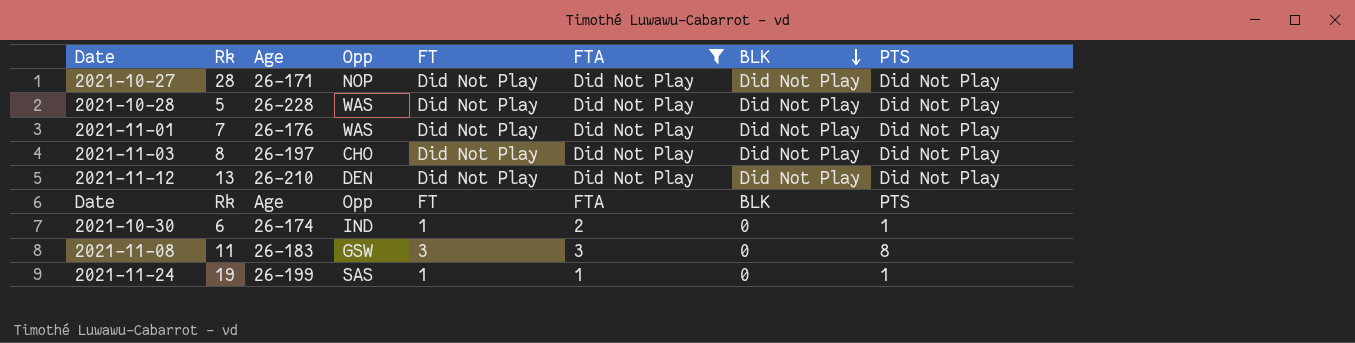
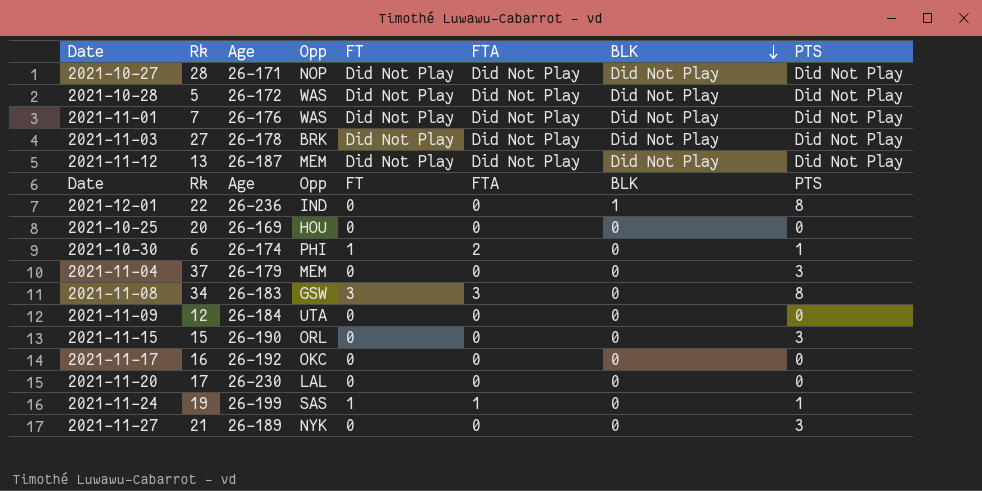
filter: FTA != 0 -> none
2021-10-28 | Age: 26-228 -> 26-172
2021-11-03 | Rk: 8 -> 27
2021-11-03 | Age: 26-197 -> 26-178
2021-11-03 | Opp: CHO -> BRK
2021-11-12 | Age: 26-210 -> 26-187
2021-11-12 | Opp: DEN -> MEM
2021-10-30 | Opp: IND -> PHI
2021-11-08 | Rk: 11 -> 34

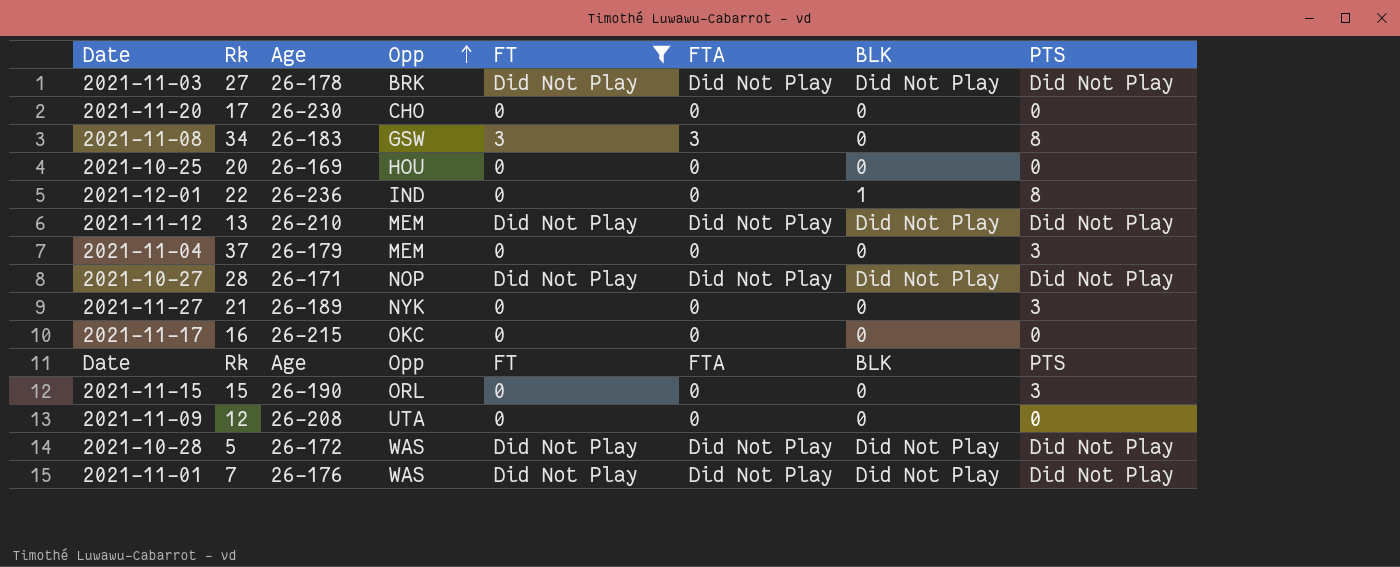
filter: none -> FT != 1
row order: BLK descending -> Opp ascending
2021-11-20 | Opp: LAL -> CHO
2021-11-12 | Age: 26-187 -> 26-210
2021-11-17 | Age: 26-192 -> 26-215
2021-11-09 | Age: 26-184 -> 26-208

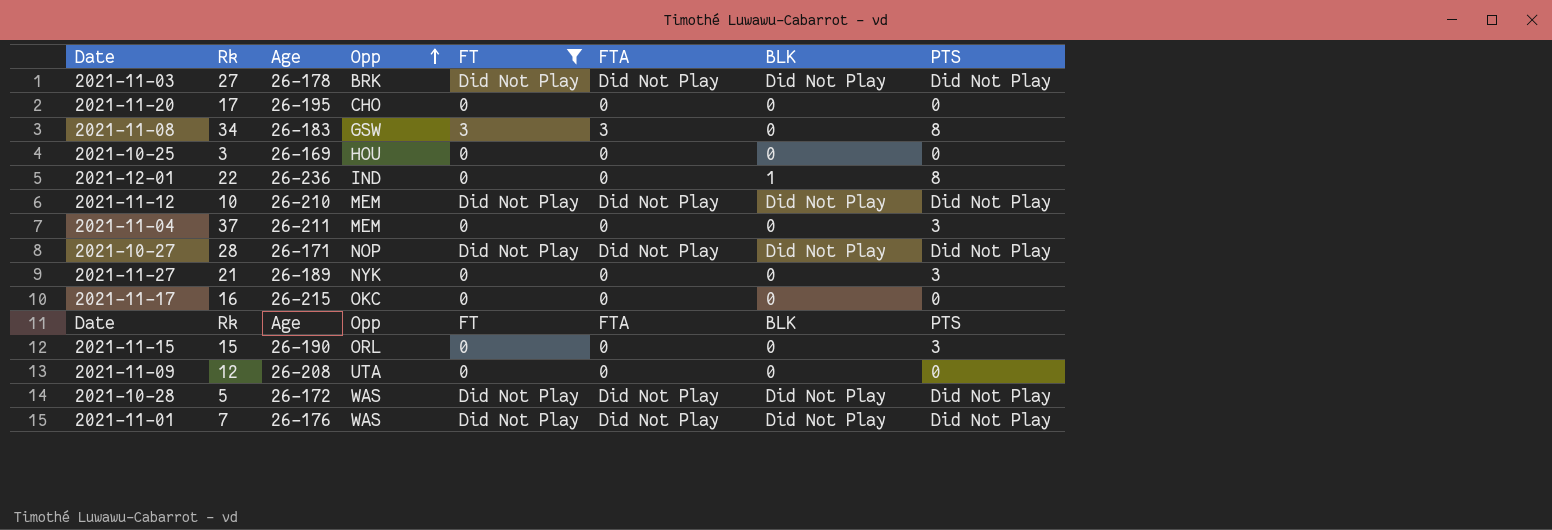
2021-11-20 | Age: 26-230 -> 26-195
2021-10-25 | Rk: 20 -> 3
2021-11-12 | Rk: 13 -> 10
2021-11-04 | Age: 26-179 -> 26-211

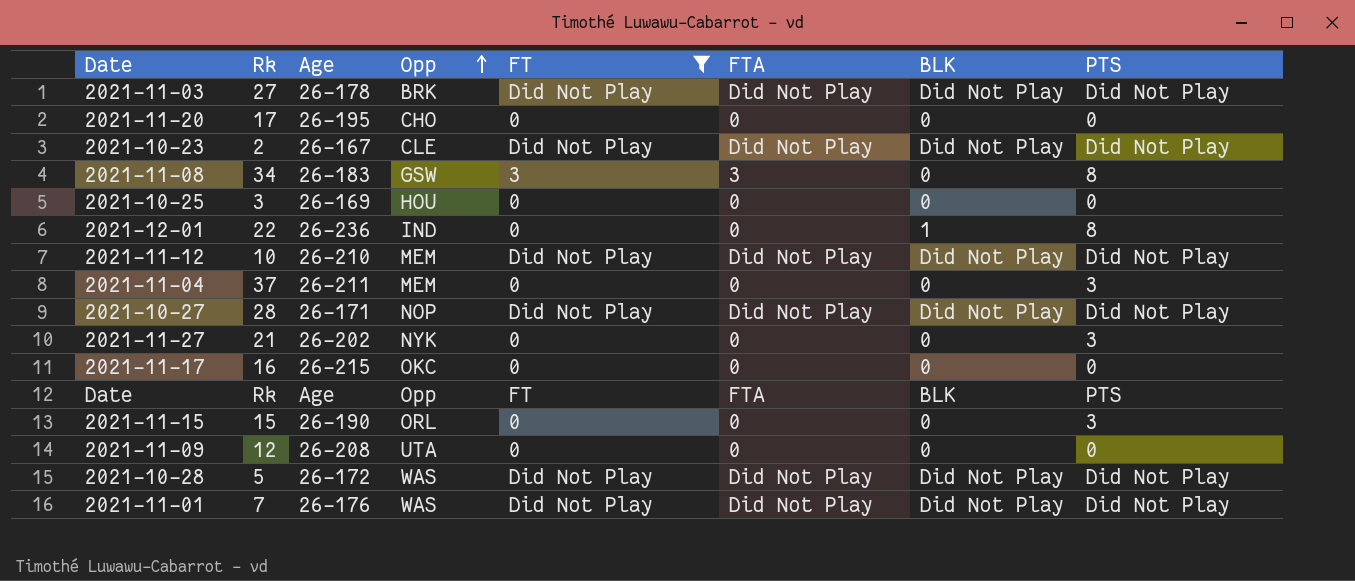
row 2021-10-23: none -> 2 | 26-167 | CLE | Did Not Play | Did Not Play | Did Not Play | Did Not Play
2021-11-27 | Age: 26-189 -> 26-202

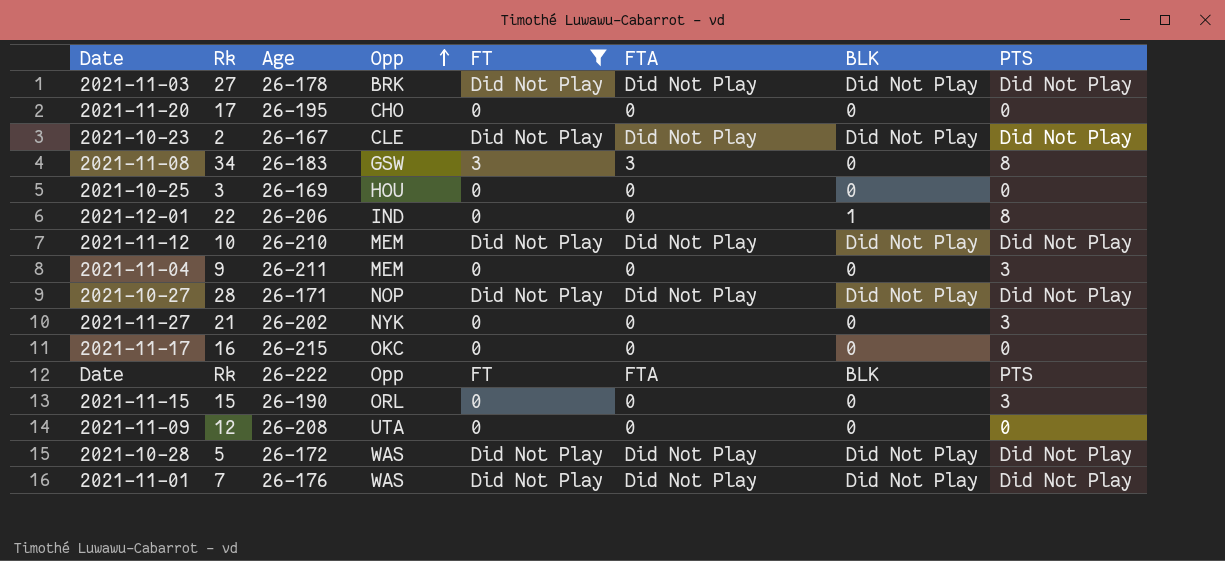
2021-12-01 | Age: 26-236 -> 26-206
2021-11-04 | Rk: 37 -> 9
Date | Age: Age -> 26-222

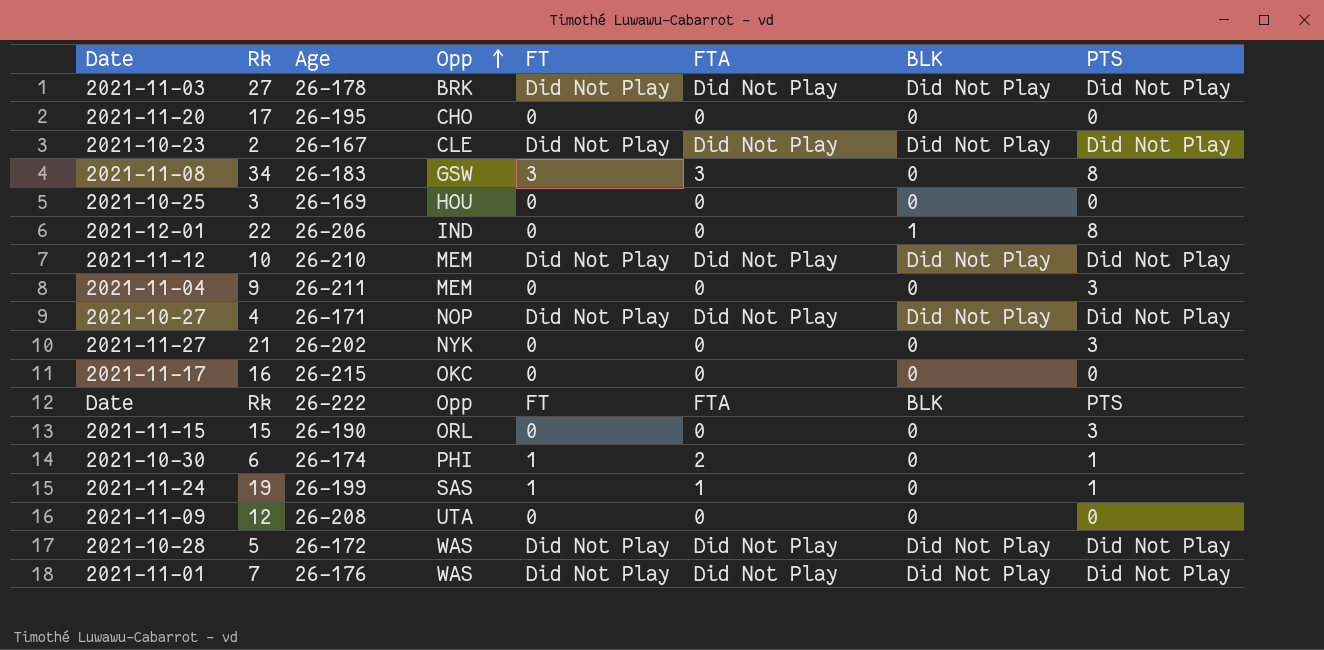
filter: FT != 1 -> none
2021-10-27 | Rk: 28 -> 4

